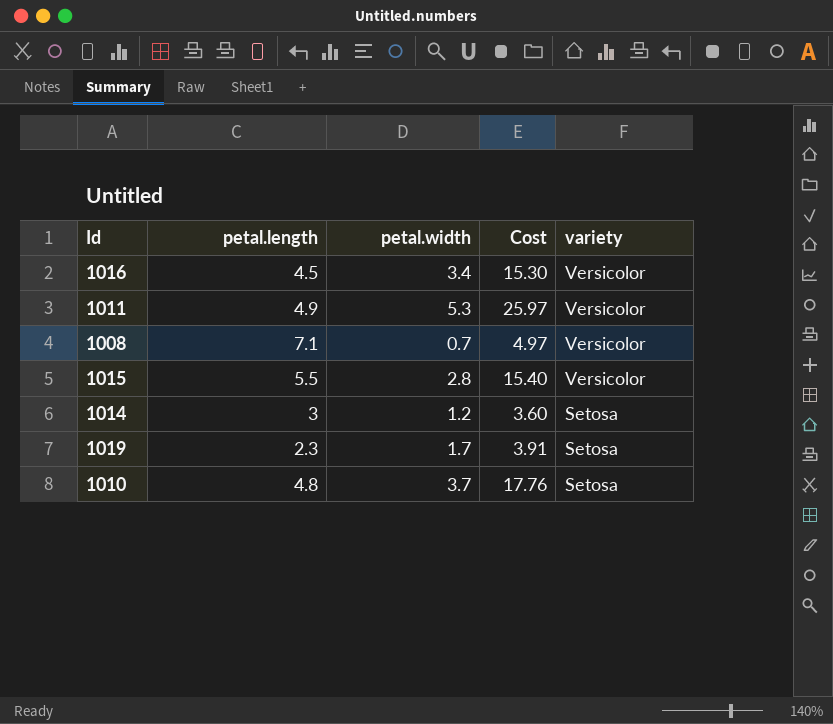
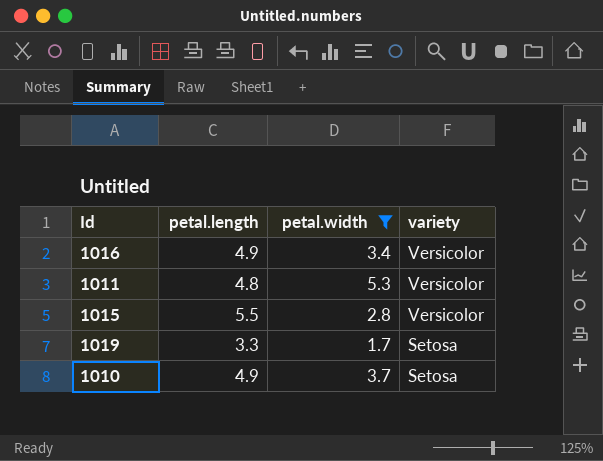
filter: none -> petal.width >= 1.7
column Cost | formula: [petal.length] * [petal.width] -> none
1016 | petal.length: 4.5 -> 4.9
1011 | petal.length: 4.9 -> 4.8
1019 | petal.length: 2.3 -> 3.3
1010 | petal.length: 4.8 -> 4.9

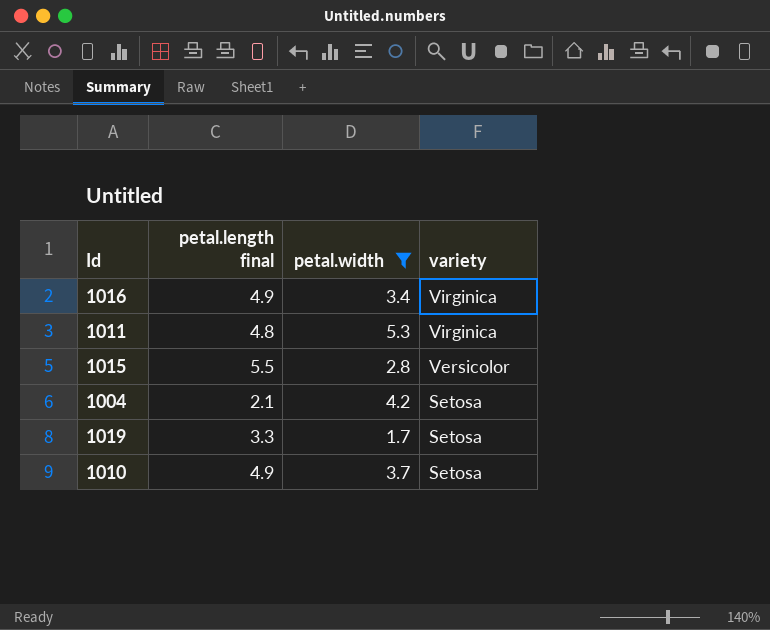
column name: petal.length -> petal.length final
1016 | variety: Versicolor -> Virginica
1011 | variety: Versicolor -> Virginica
row 1004: none -> 2.1 | 4.2 | Setosa

